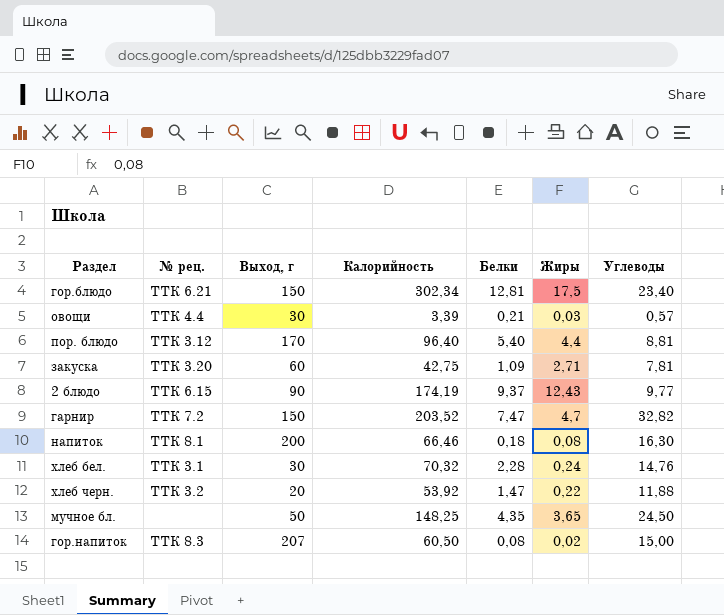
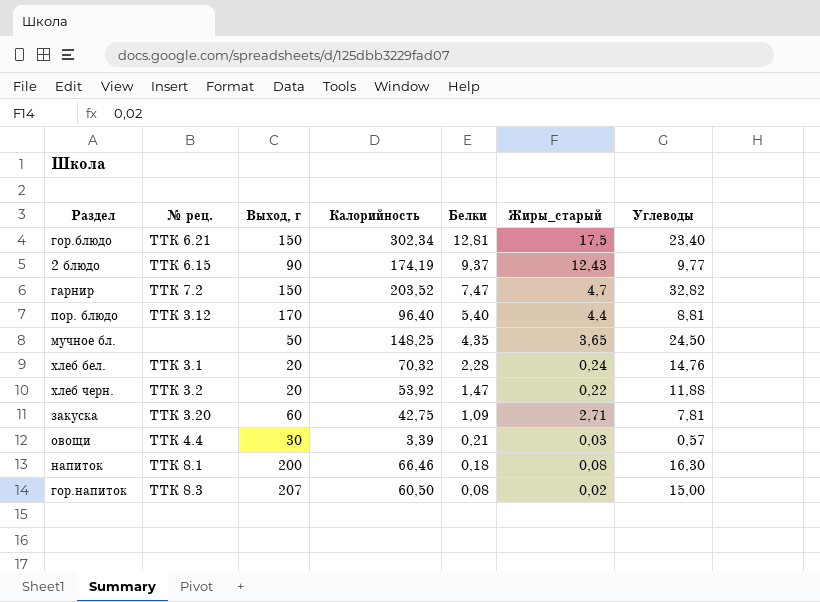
row order: none -> Белки descending
column name: Жиры -> Жиры_старый
хлеб бел. | Выход, г: 30 -> 20

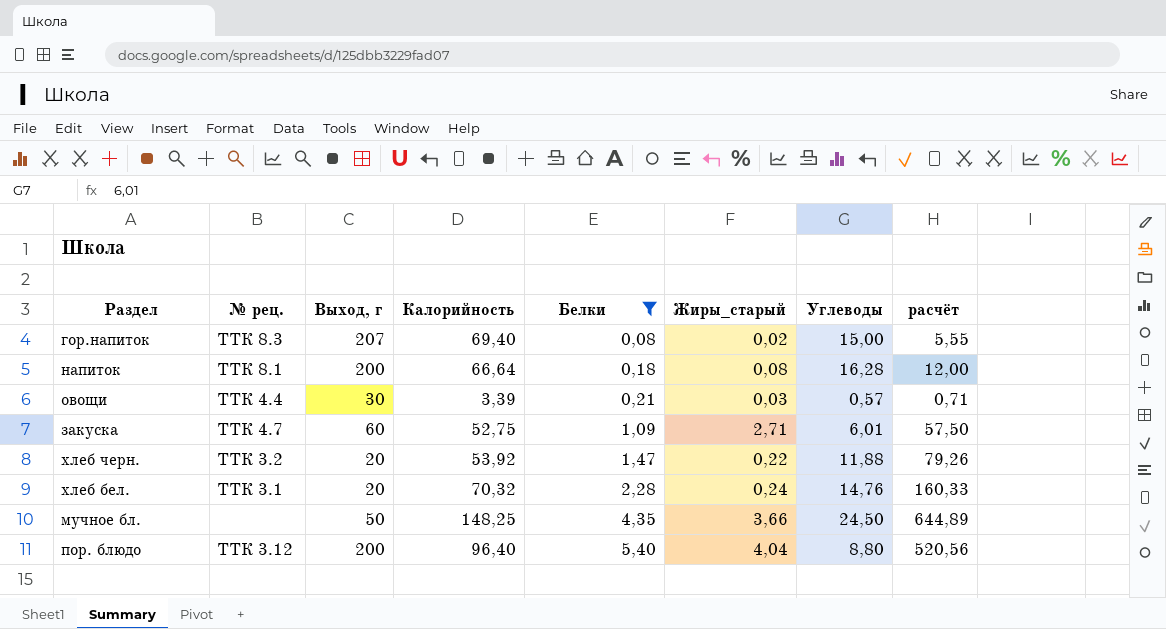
filter: none -> Белки <= 5,40
row order: Белки descending -> Белки ascending
column расчёт | formula: none -> [Калорийность] * [Белки]
гор.напиток | Калорийность: 60,50 -> 69,40
напиток | Калорийность: 66,46 -> 66,64
напиток | Углеводы: 16,30 -> 16,28
закуска | № рец.: ТТК 3.20 -> ТТК 4.7
закуска | Калорийность: 42,75 -> 52,75
закуска | Углеводы: 7,81 -> 6,01
мучное бл. | Жиры_старый: 3,65 -> 3,66
пор. блюдо | Выход, г: 170 -> 200
пор. блюдо | Жиры_старый: 4,4 -> 4,04
пор. блюдо | Углеводы: 8,81 -> 8,80

